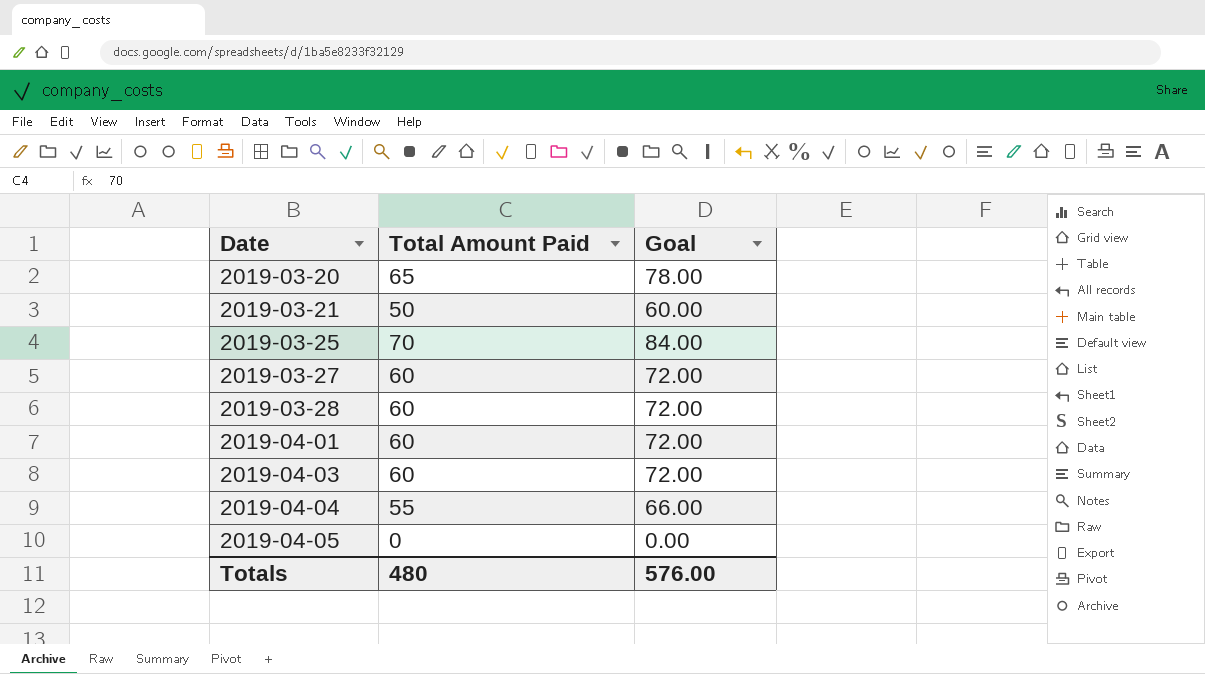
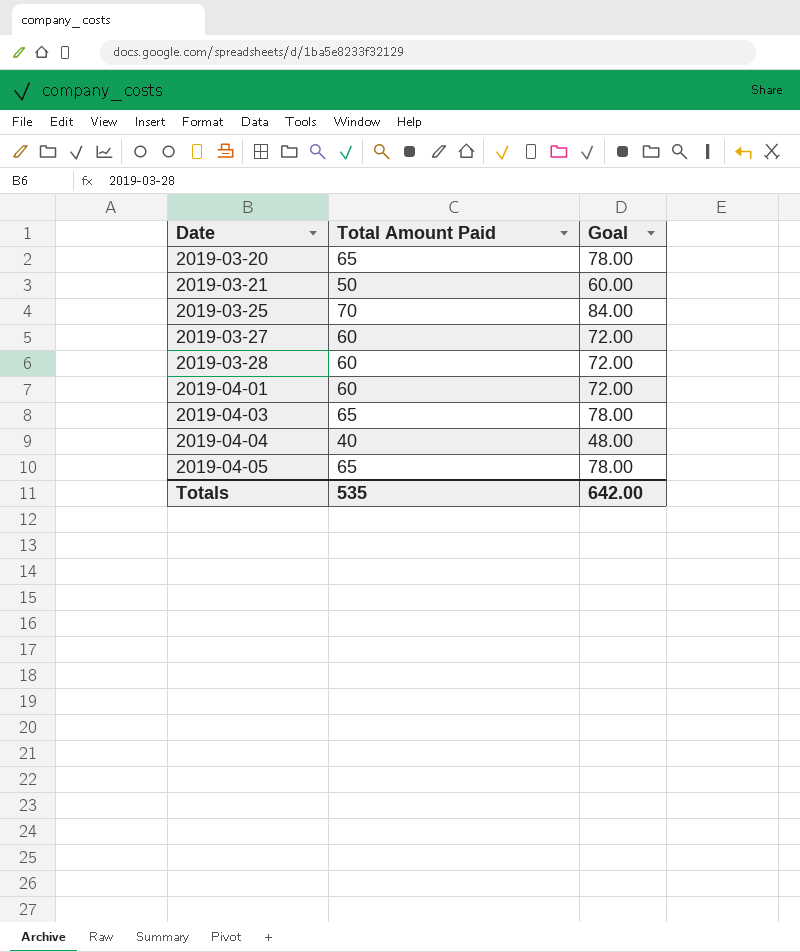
2019-04-03 | Total Amount Paid: 60 -> 65
2019-04-03 | Goal: 72.00 -> 78.00
2019-04-04 | Total Amount Paid: 55 -> 40
2019-04-04 | Goal: 66.00 -> 48.00
2019-04-05 | Total Amount Paid: 0 -> 65
2019-04-05 | Goal: 0.00 -> 78.00
Totals | Total Amount Paid: 480 -> 535
Totals | Goal: 576.00 -> 642.00

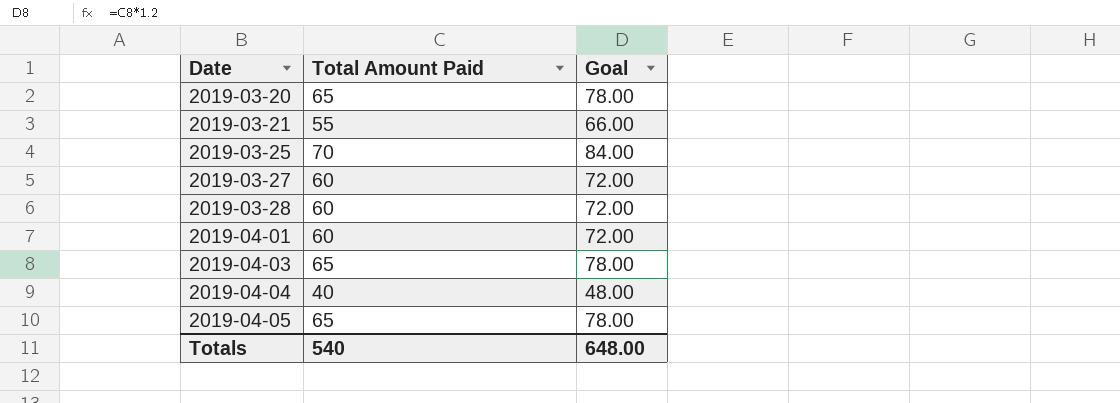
2019-03-21 | Total Amount Paid: 50 -> 55
2019-03-21 | Goal: 60.00 -> 66.00
Totals | Total Amount Paid: 535 -> 540
Totals | Goal: 642.00 -> 648.00

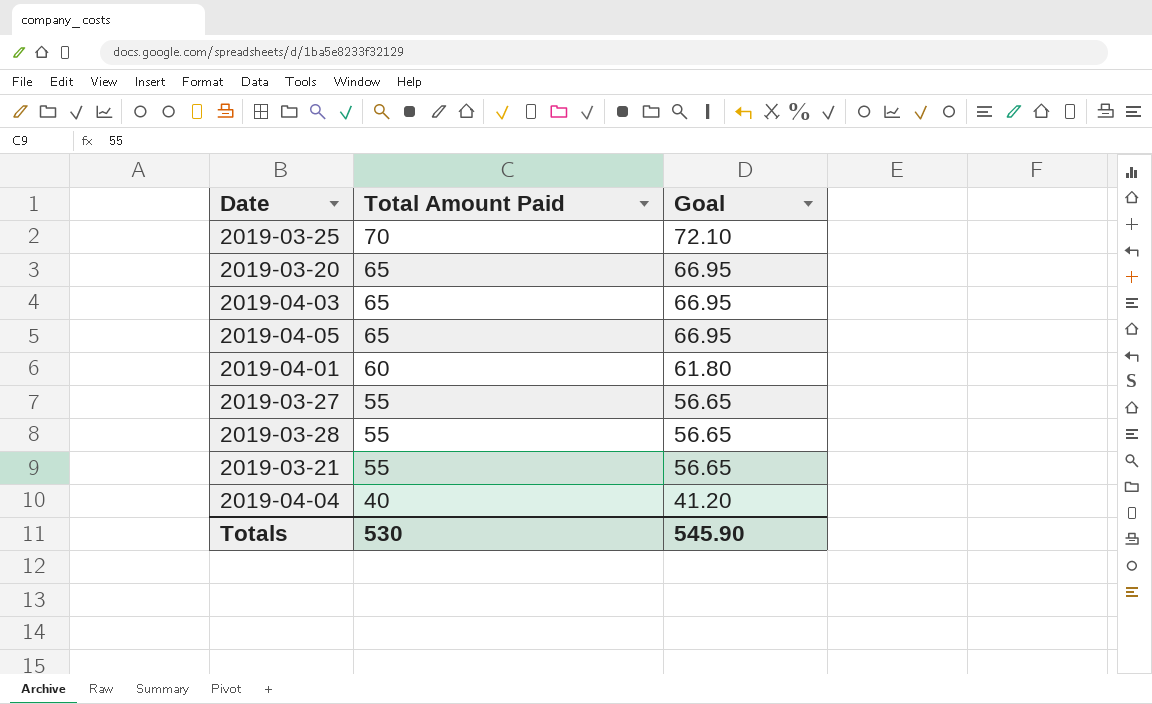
row order: Date ascending -> Total Amount Paid descending
column Goal | formula: [Total Amount Paid] * 1.2 -> [Total Amount Paid] * 1.03
2019-03-27 | Total Amount Paid: 60 -> 55
2019-03-28 | Total Amount Paid: 60 -> 55
Totals | Total Amount Paid: 540 -> 530
Totals | Goal: 648.00 -> 545.90

